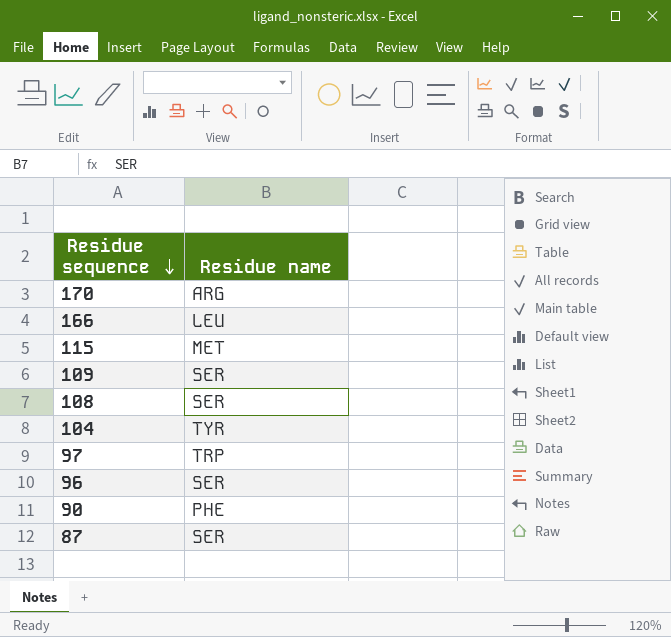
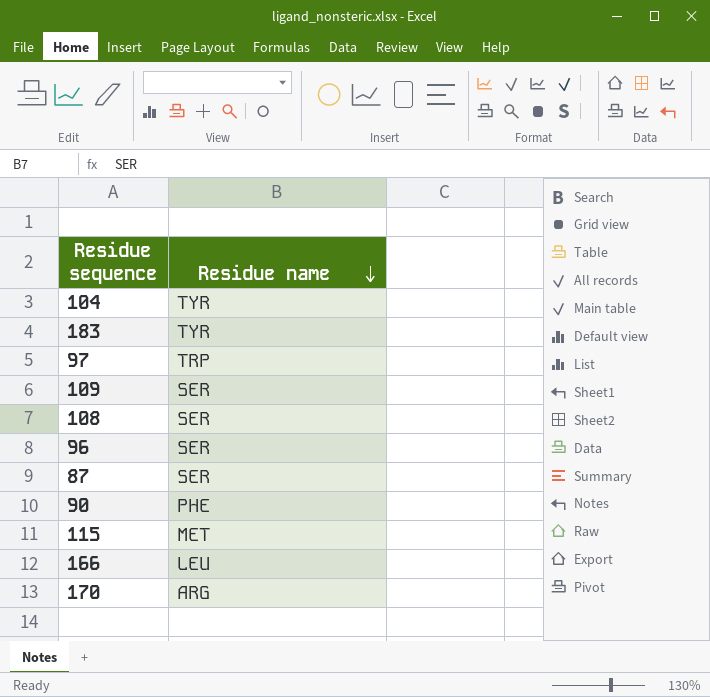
row order: Residue sequence descending -> Residue name descending
row 183: none -> TYR

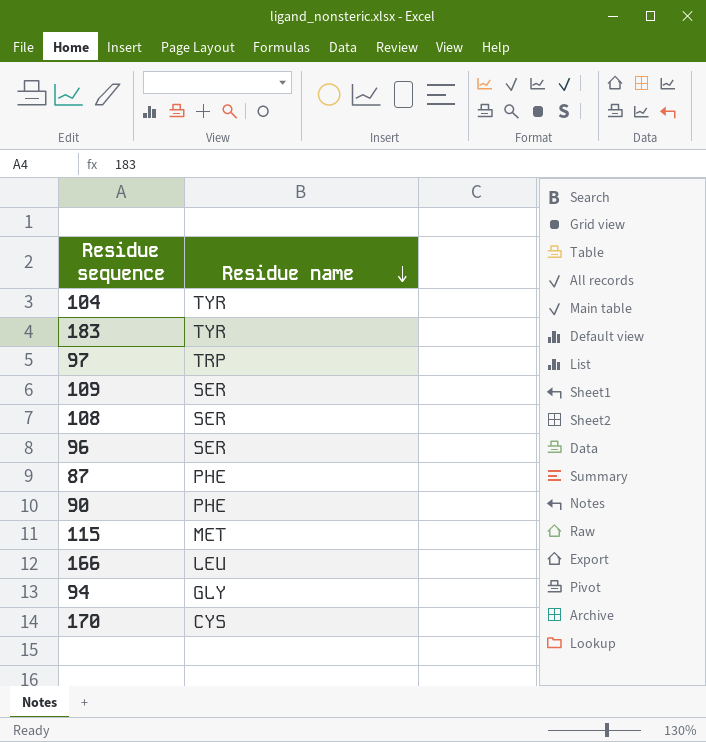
87 | Residue name: SER -> PHE
row 94: none -> GLY
170 | Residue name: ARG -> CYS

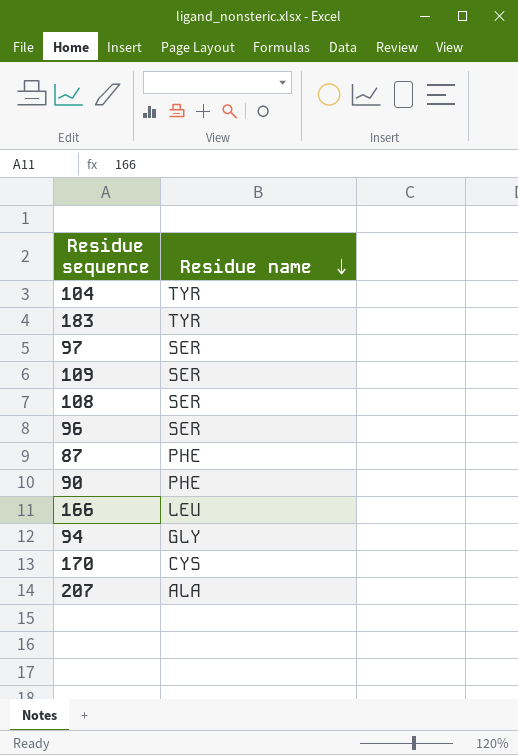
row 115: MET -> none
97 | Residue name: TRP -> SER
row 207: none -> ALA

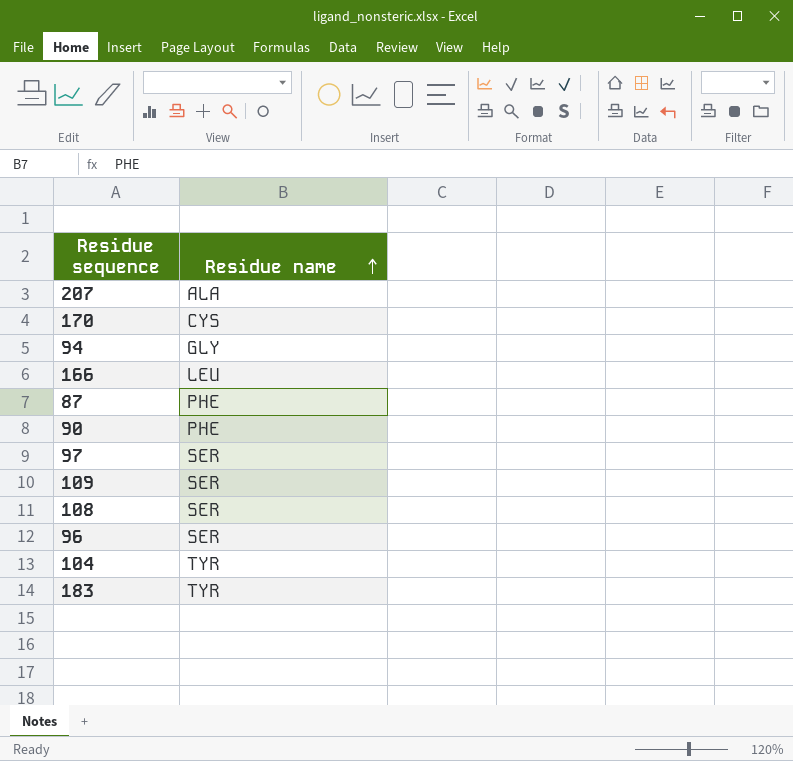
row order: Residue name descending -> Residue name ascending

